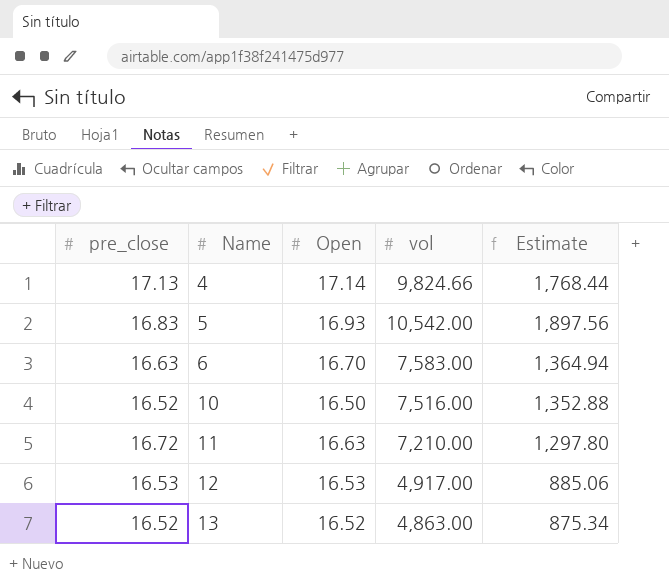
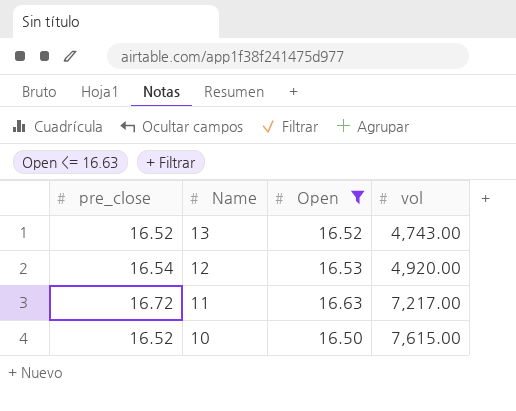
filter: none -> Open <= 16.63
row order: Name ascending -> Name descending
column Estimate | formula: [vol] * 0.18 -> none
13 | vol: 4,863.00 -> 4,743.00
12 | pre_close: 16.53 -> 16.54
12 | vol: 4,917.00 -> 4,920.00
11 | vol: 7,210.00 -> 7,217.00
10 | vol: 7,516.00 -> 7,615.00

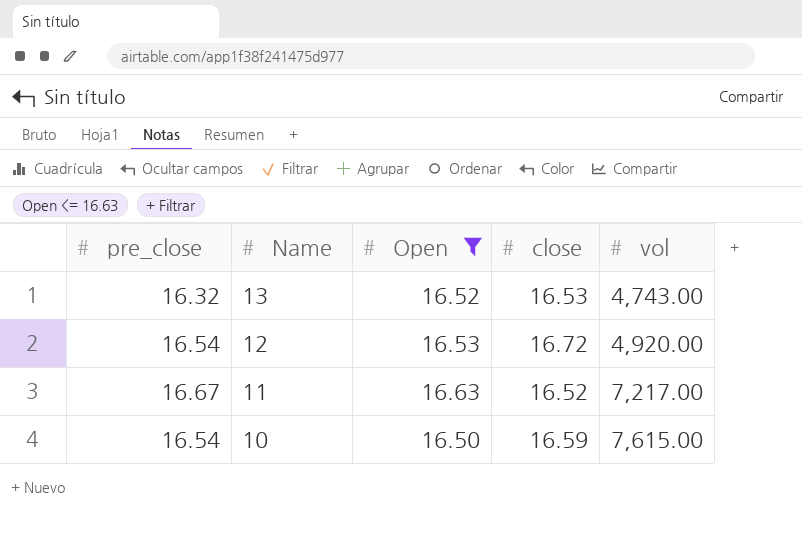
column close | position: none -> 4
13 | pre_close: 16.52 -> 16.32
11 | pre_close: 16.72 -> 16.67
10 | pre_close: 16.52 -> 16.54

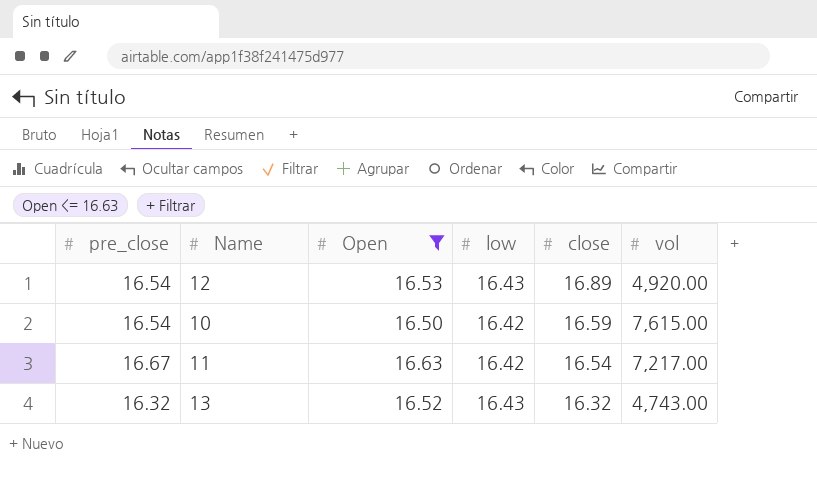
row order: Name descending -> close descending
column low | position: none -> 4
12 | close: 16.72 -> 16.89
11 | close: 16.52 -> 16.54
13 | close: 16.53 -> 16.32

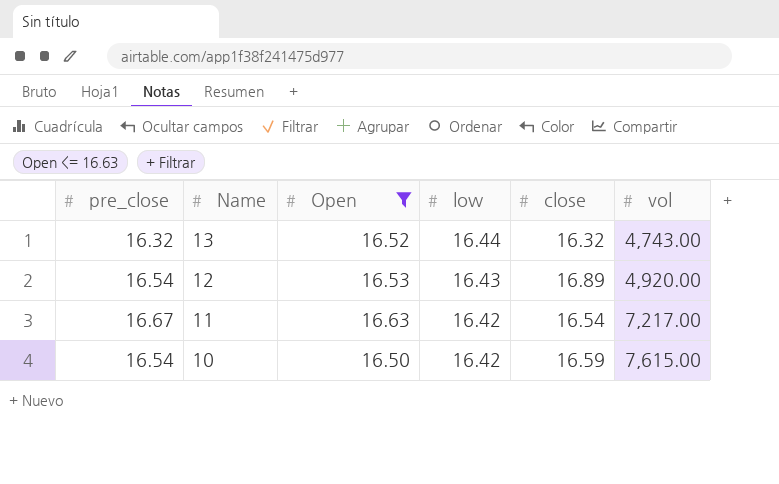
row order: close descending -> Name descending
13 | low: 16.43 -> 16.44

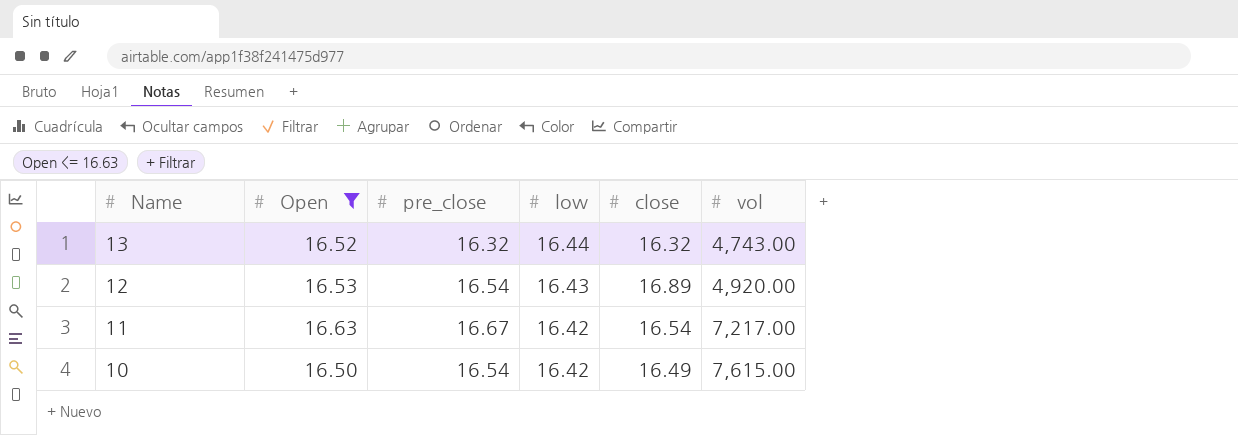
column pre_close | position: 1 -> 3
10 | close: 16.59 -> 16.49

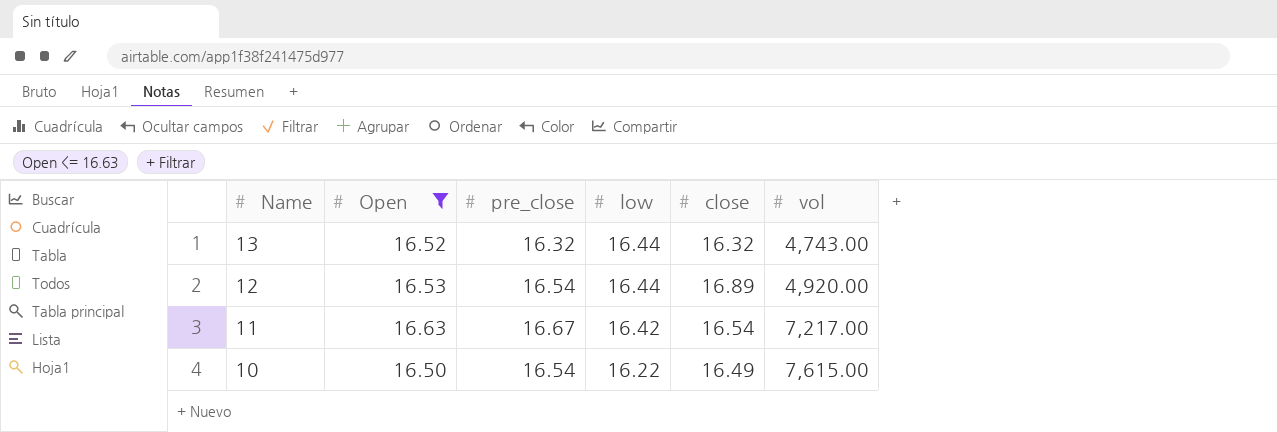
12 | low: 16.43 -> 16.44
10 | low: 16.42 -> 16.22

